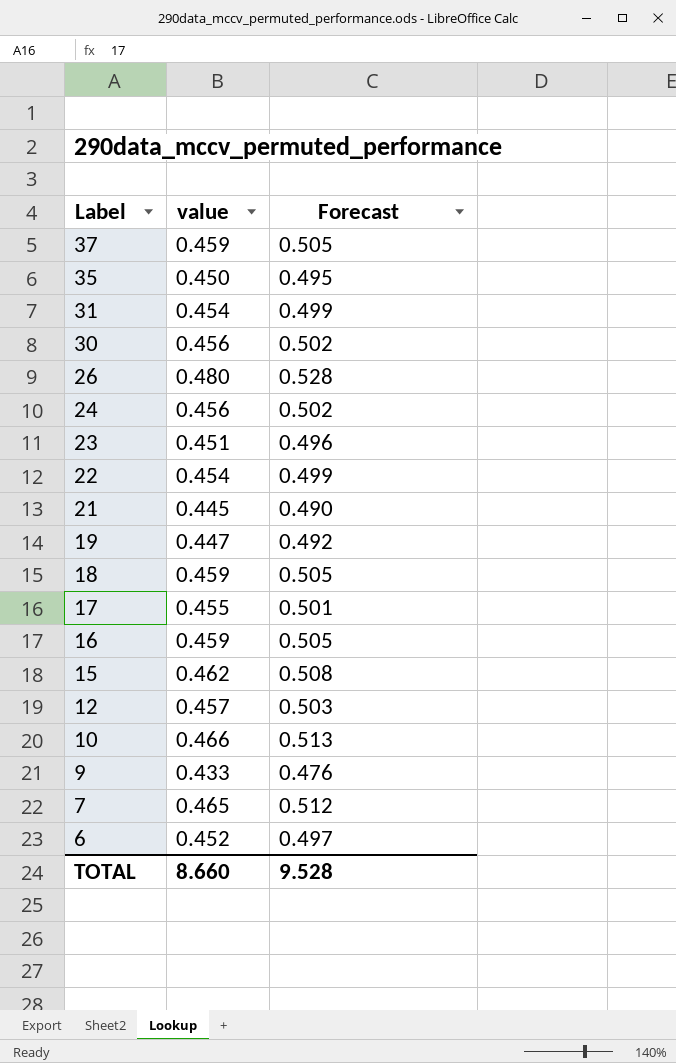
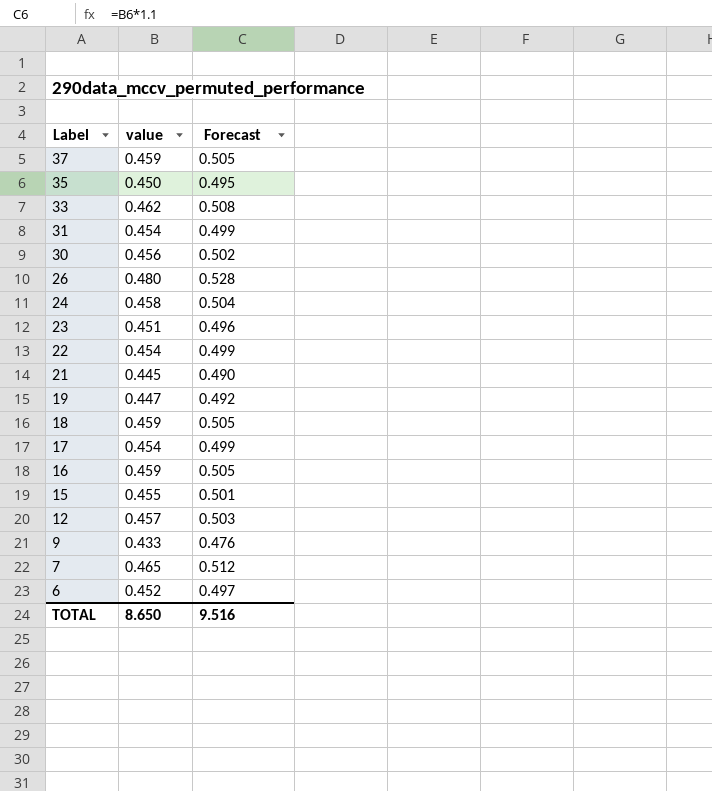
row 10: 0.466 | 0.513 -> none
row 33: none -> 0.462 | 0.508
24 | value: 0.456 -> 0.458
24 | Forecast: 0.502 -> 0.504
17 | value: 0.455 -> 0.454
17 | Forecast: 0.501 -> 0.499
15 | value: 0.462 -> 0.455
15 | Forecast: 0.508 -> 0.501
TOTAL | value: 8.660 -> 8.650
TOTAL | Forecast: 9.528 -> 9.516

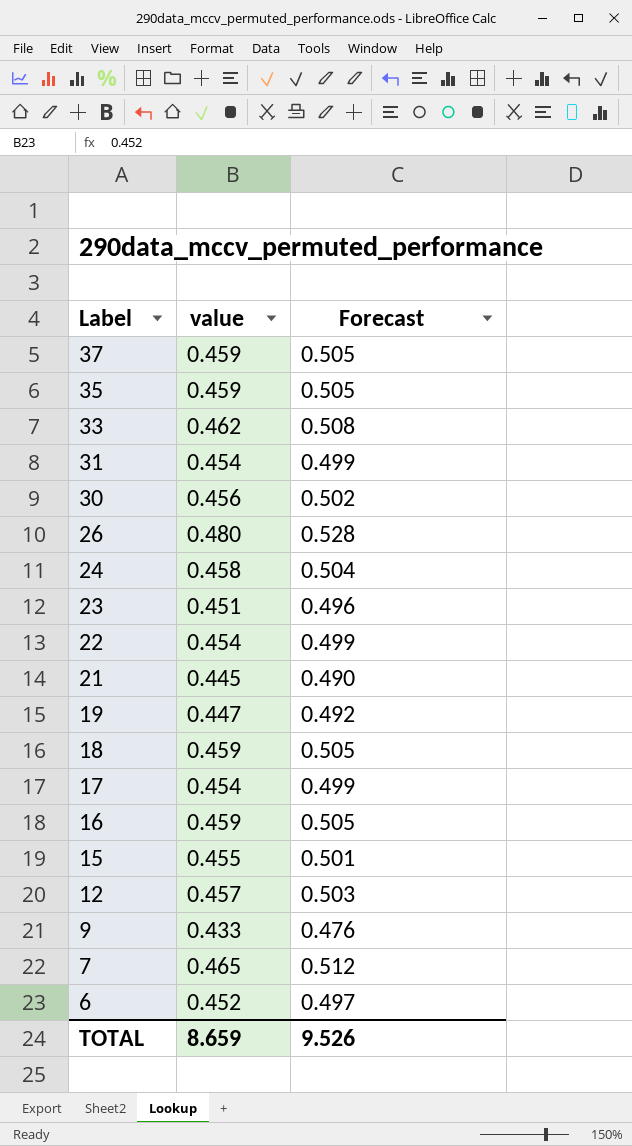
35 | value: 0.450 -> 0.459
35 | Forecast: 0.495 -> 0.505
TOTAL | value: 8.650 -> 8.659
TOTAL | Forecast: 9.516 -> 9.526

